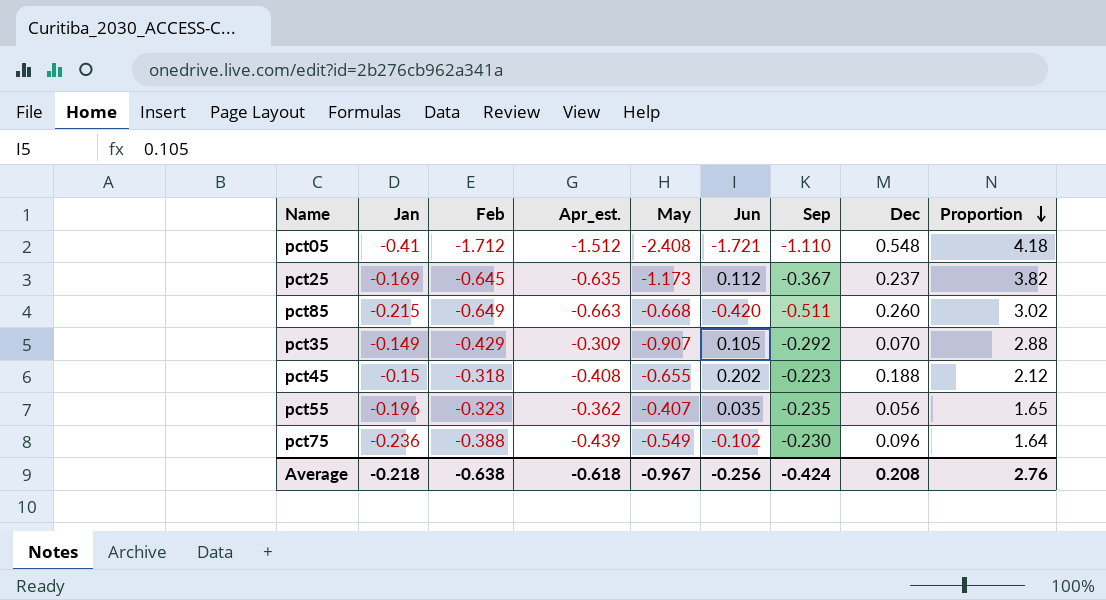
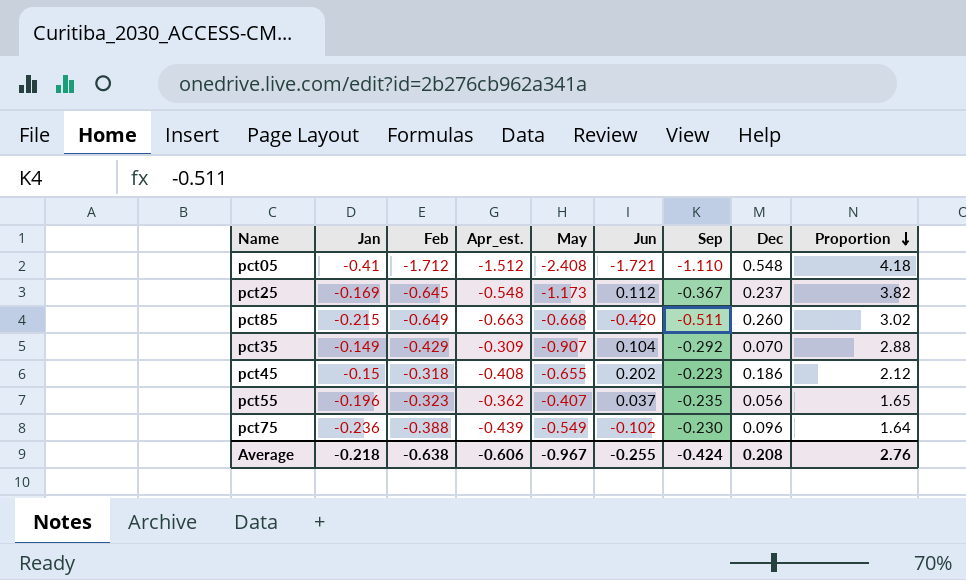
pct25 | Apr_est.: -0.635 -> -0.548
pct35 | Jun: 0.105 -> 0.104
pct45 | Dec: 0.188 -> 0.186
pct55 | Jun: 0.035 -> 0.037
Average | Apr_est.: -0.618 -> -0.606
Average | Jun: -0.256 -> -0.255

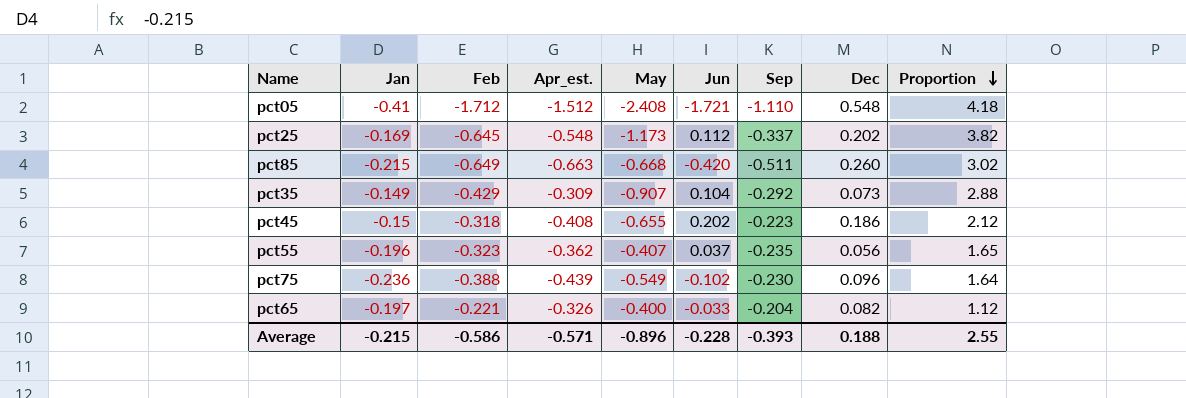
pct25 | Sep: -0.367 -> -0.337
pct25 | Dec: 0.237 -> 0.202
pct35 | Dec: 0.070 -> 0.073
row pct65: none -> -0.197 | -0.221 | -0.326 | -0.400 | -0.033 | -0.204 | 0.082 | 1.12
Average | Jan: -0.218 -> -0.215
Average | Feb: -0.638 -> -0.586
Average | Apr_est.: -0.606 -> -0.571
Average | May: -0.967 -> -0.896
Average | Jun: -0.255 -> -0.228
Average | Sep: -0.424 -> -0.393
Average | Dec: 0.208 -> 0.188
Average | Proportion: 2.76 -> 2.55

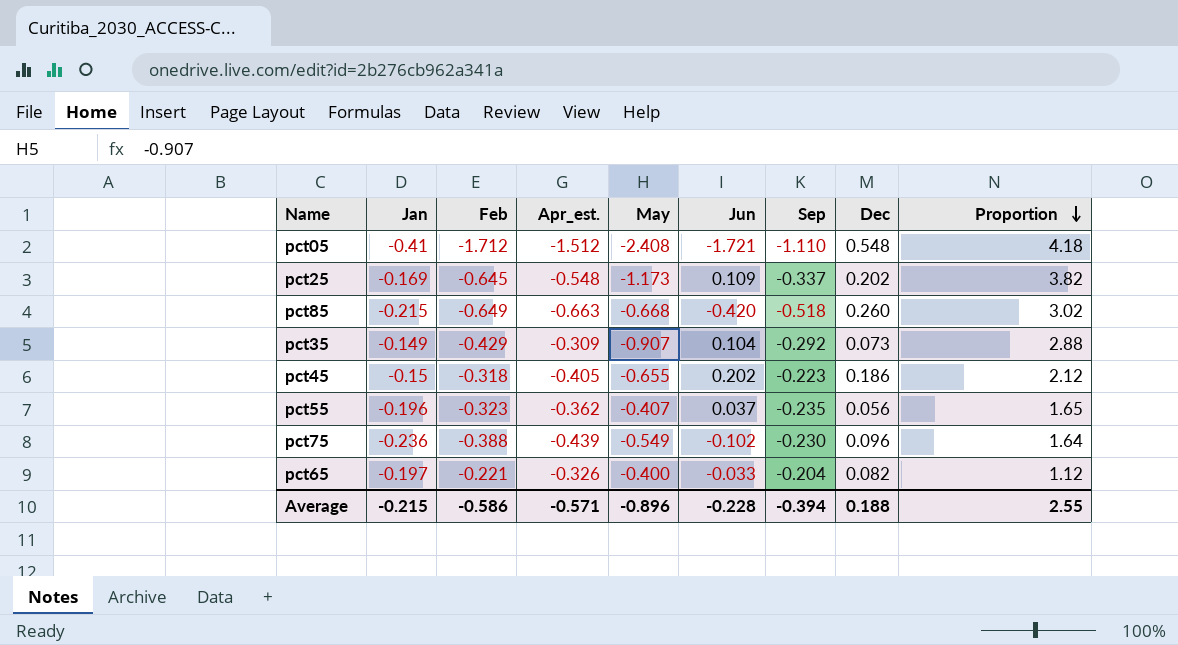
pct25 | Jun: 0.112 -> 0.109
pct85 | Sep: -0.511 -> -0.518
pct45 | Apr_est.: -0.408 -> -0.405
Average | Sep: -0.393 -> -0.394

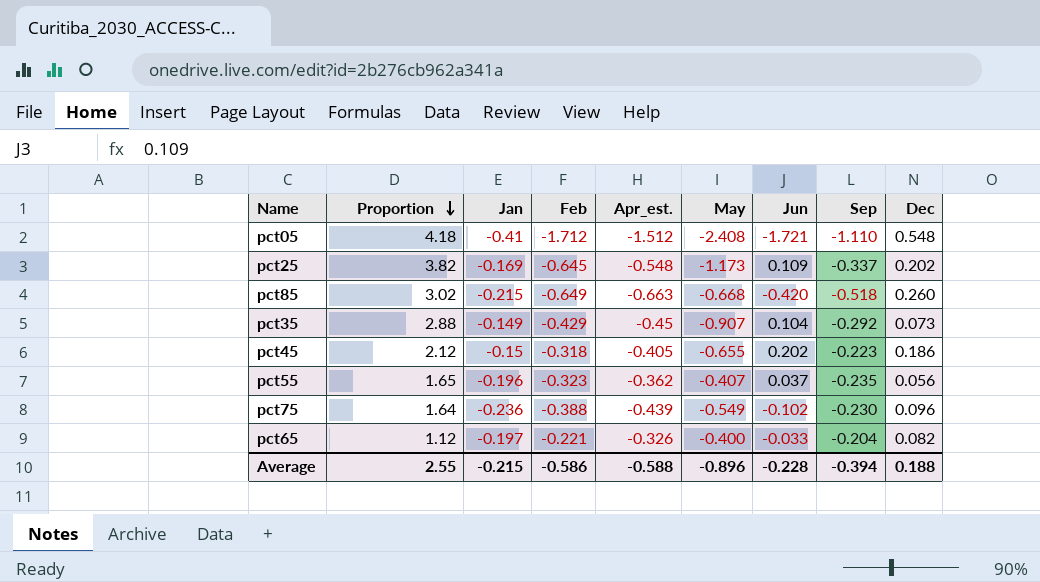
column Proportion | position: 9 -> 2
pct35 | Apr_est.: -0.309 -> -0.45
Average | Apr_est.: -0.571 -> -0.588

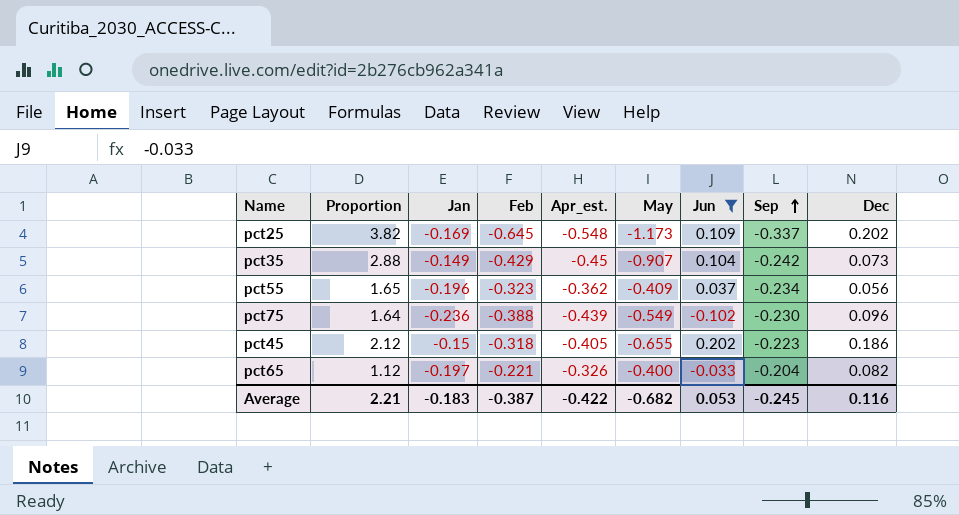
filter: none -> Jun >= -0.102
row order: Proportion descending -> Sep ascending
pct35 | Sep: -0.292 -> -0.242
pct55 | May: -0.407 -> -0.409
pct55 | Sep: -0.235 -> -0.234
Average | Proportion: 2.55 -> 2.21
Average | Jan: -0.215 -> -0.183
Average | Feb: -0.586 -> -0.387
Average | Apr_est.: -0.588 -> -0.422
Average | May: -0.896 -> -0.682
Average | Jun: -0.228 -> 0.053
Average | Sep: -0.394 -> -0.245
Average | Dec: 0.188 -> 0.116

